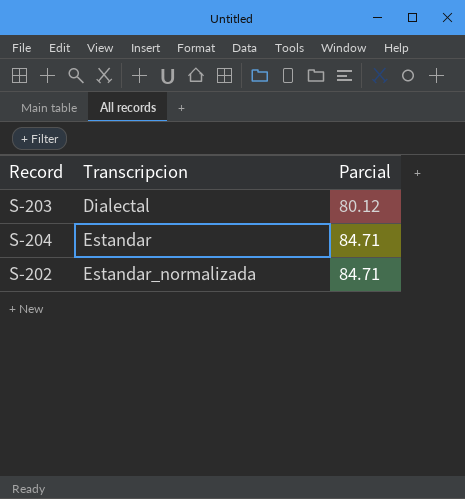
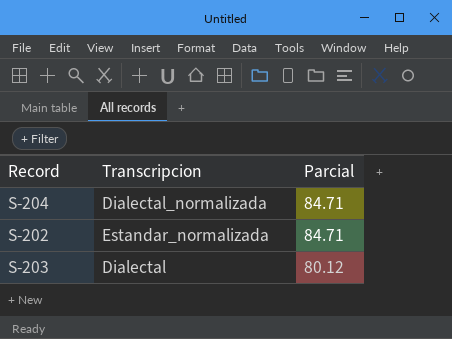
row order: Transcripcion ascending -> Parcial descending
S-204 | Transcripcion: Estandar -> Dialectal_normalizada

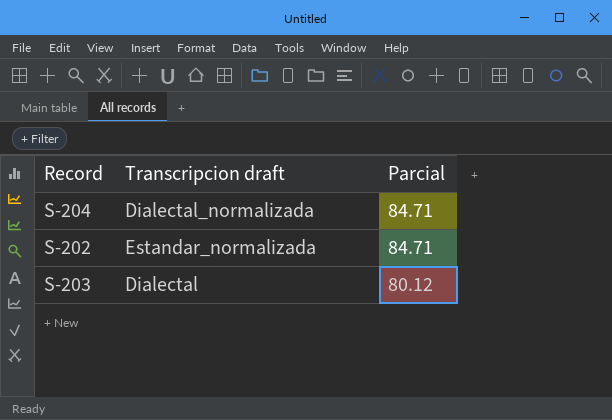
column name: Transcripcion -> Transcripcion draft

